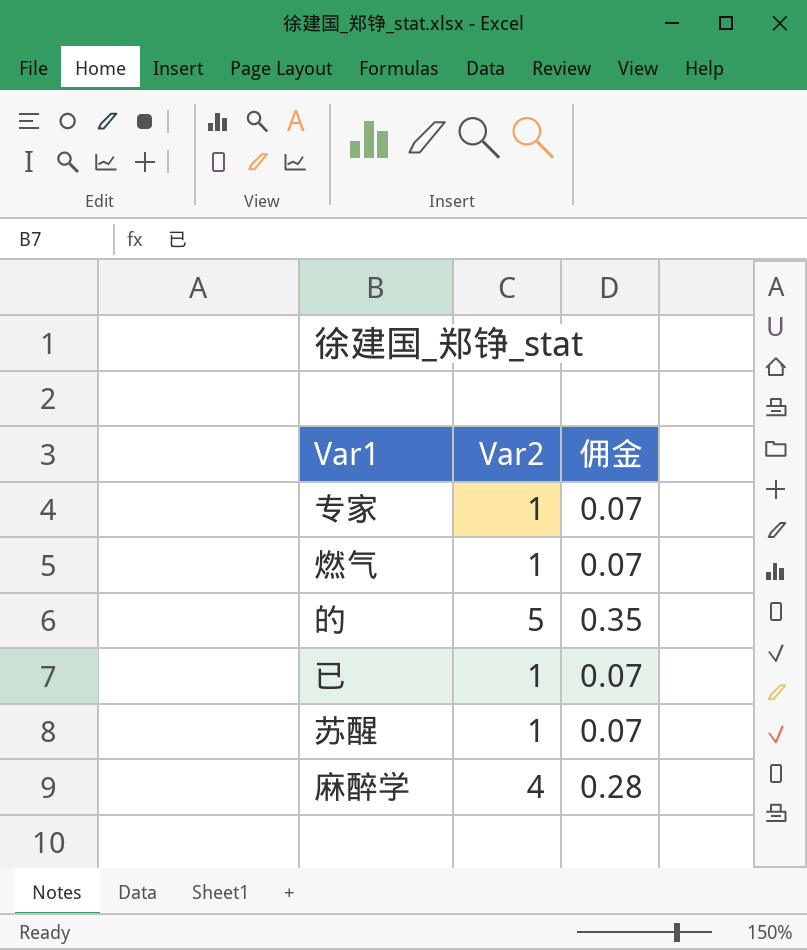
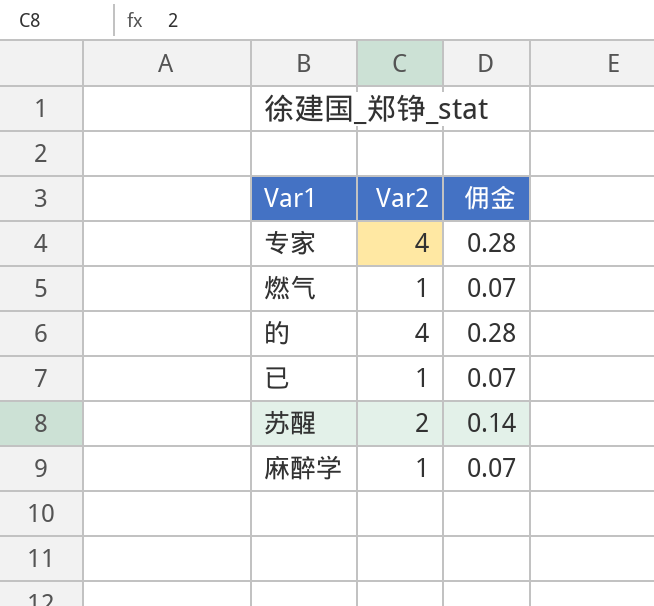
专家 | Var2: 1 -> 4
专家 | 佣金: 0.07 -> 0.28
的 | Var2: 5 -> 4
的 | 佣金: 0.35 -> 0.28
苏醒 | Var2: 1 -> 2
苏醒 | 佣金: 0.07 -> 0.14
麻醉学 | Var2: 4 -> 1
麻醉学 | 佣金: 0.28 -> 0.07

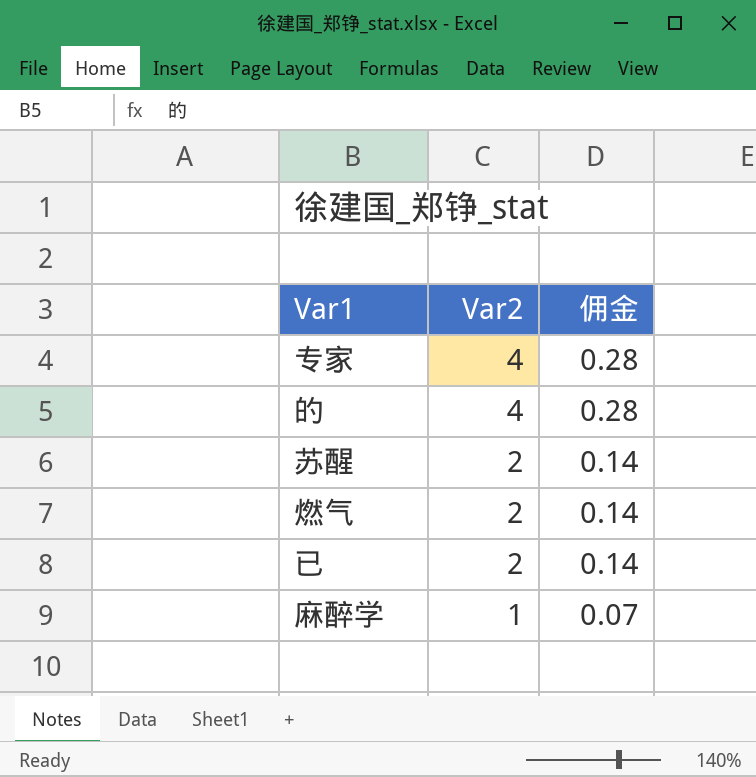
row order: none -> Var2 descending
燃气 | Var2: 1 -> 2
燃气 | 佣金: 0.07 -> 0.14
已 | Var2: 1 -> 2
已 | 佣金: 0.07 -> 0.14

